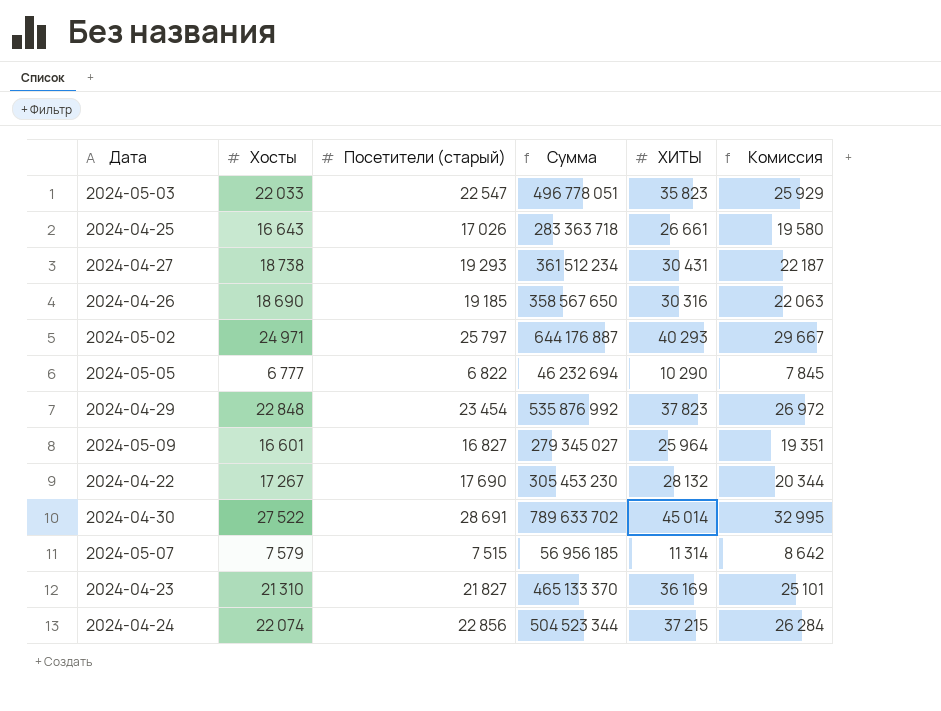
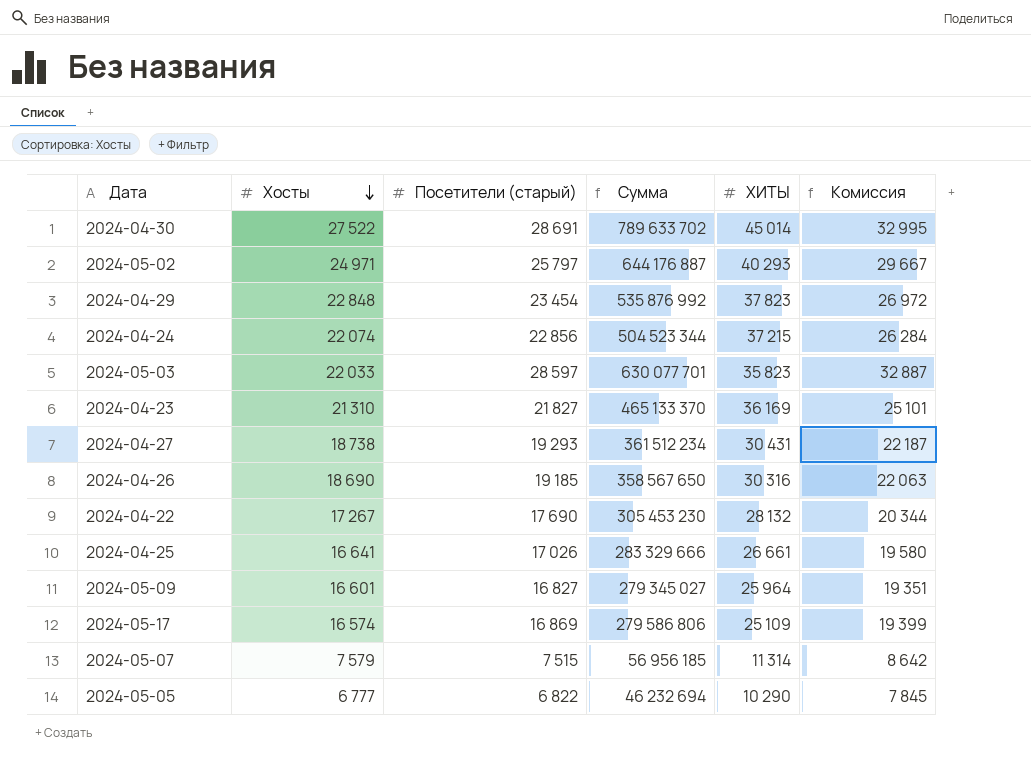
row order: none -> Хосты descending
2024-05-03 | Посетители (старый): 22 547 -> 28 597
2024-05-03 | Сумма: 496 778 051 -> 630 077 701
2024-05-03 | Комиссия: 25 929 -> 32 887
2024-04-25 | Хосты: 16 643 -> 16 641
2024-04-25 | Сумма: 283 363 718 -> 283 329 666
row 2024-05-17: none -> 16 574 | 16 869 | 279 586 806 | 25 109 | 19 399

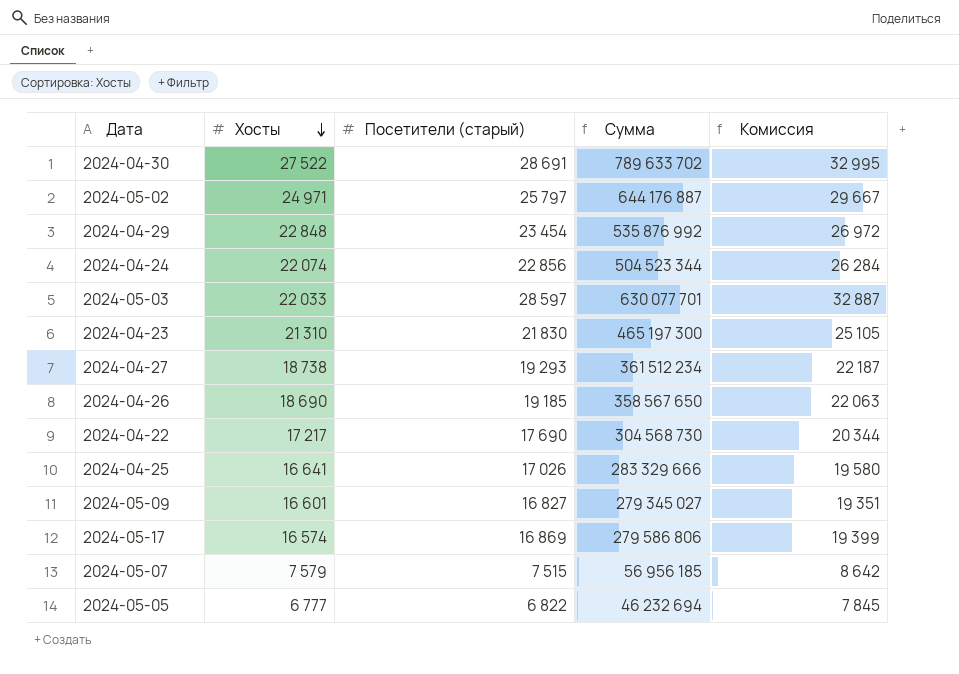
column ХИТЫ | position: 5 -> none
2024-04-23 | Посетители (старый): 21 827 -> 21 830
2024-04-23 | Сумма: 465 133 370 -> 465 197 300
2024-04-23 | Комиссия: 25 101 -> 25 105
2024-04-22 | Хосты: 17 267 -> 17 217
2024-04-22 | Сумма: 305 453 230 -> 304 568 730

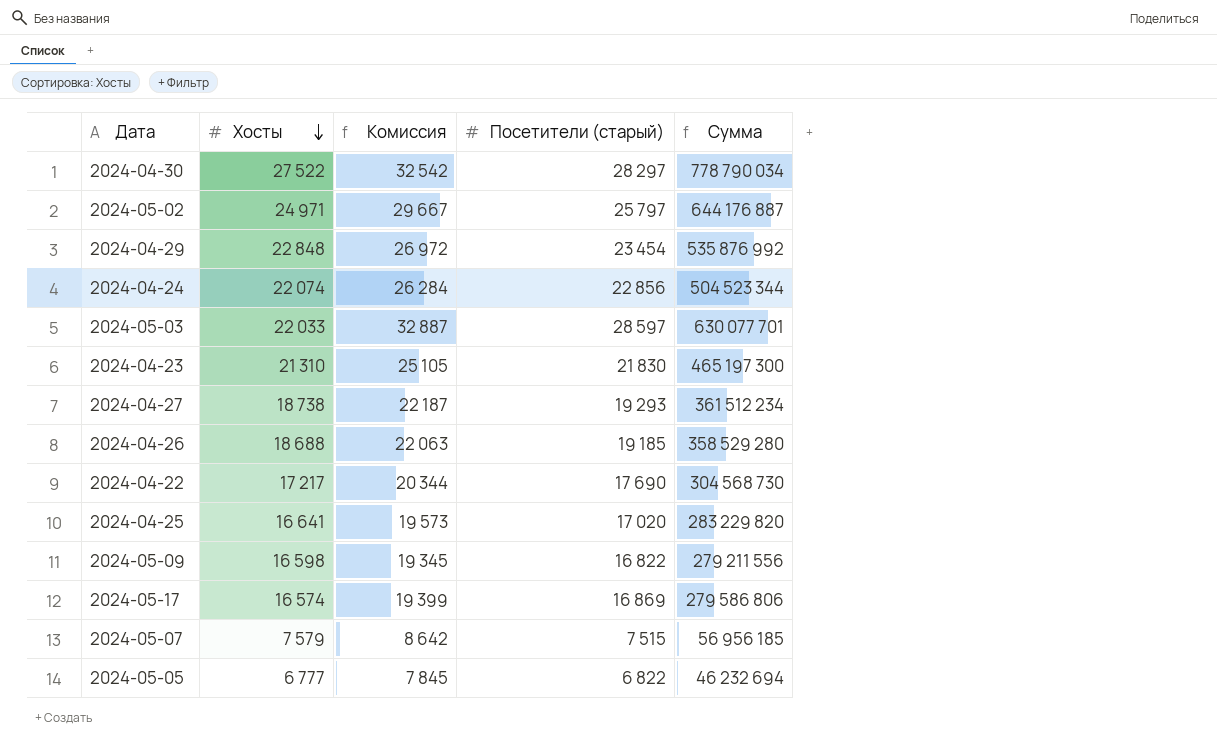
column Комиссия | position: 5 -> 3
2024-04-30 | Комиссия: 32 995 -> 32 542
2024-04-30 | Посетители (старый): 28 691 -> 28 297
2024-04-30 | Сумма: 789 633 702 -> 778 790 034
2024-04-26 | Хосты: 18 690 -> 18 688
2024-04-26 | Сумма: 358 567 650 -> 358 529 280
2024-04-25 | Комиссия: 19 580 -> 19 573
2024-04-25 | Посетители (старый): 17 026 -> 17 020
2024-04-25 | Сумма: 283 329 666 -> 283 229 820
2024-05-09 | Хосты: 16 601 -> 16 598
2024-05-09 | Комиссия: 19 351 -> 19 345
2024-05-09 | Посетители (старый): 16 827 -> 16 822
2024-05-09 | Сумма: 279 345 027 -> 279 211 556

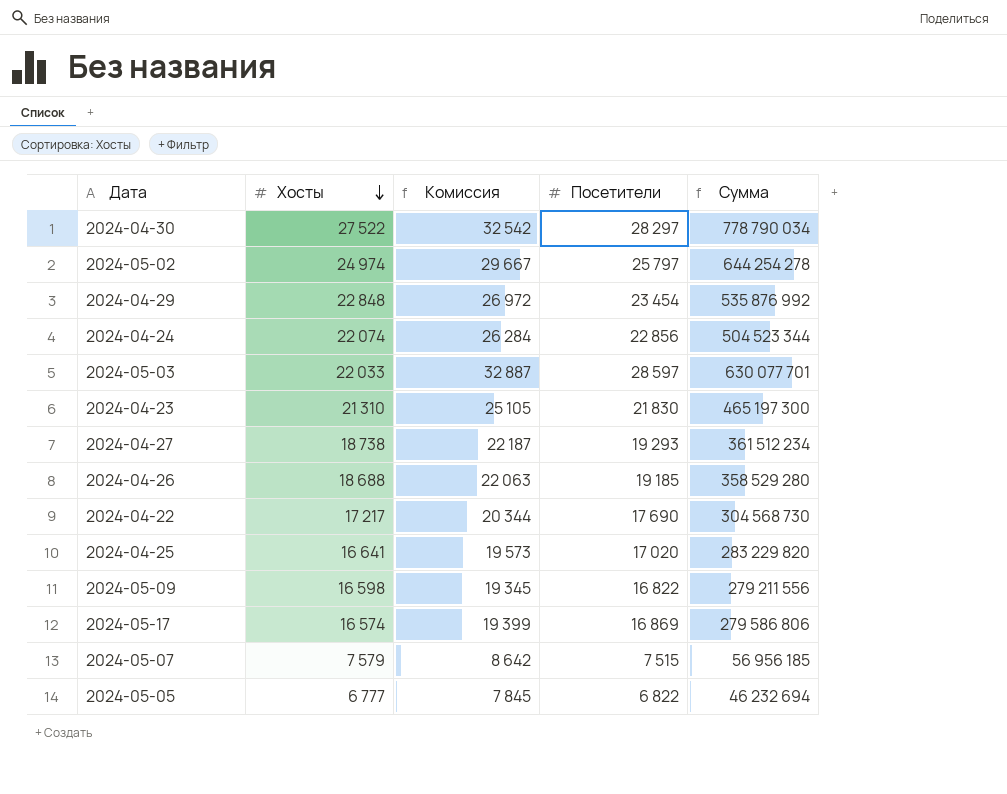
column name: Посетители (старый) -> Посетители
2024-05-02 | Хосты: 24 971 -> 24 974
2024-05-02 | Сумма: 644 176 887 -> 644 254 278

